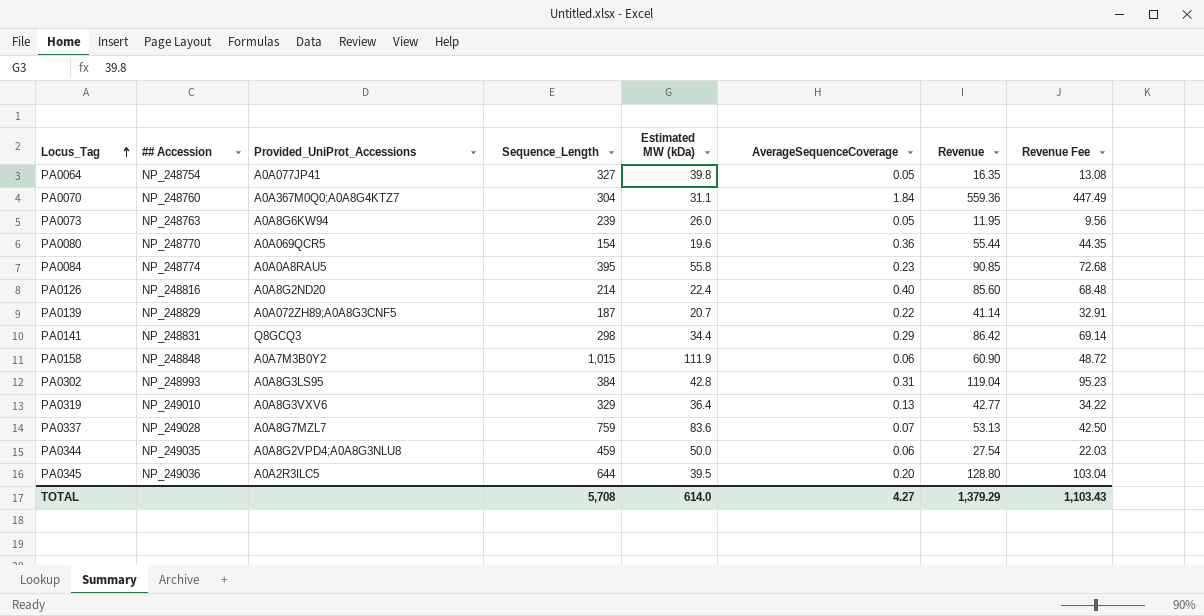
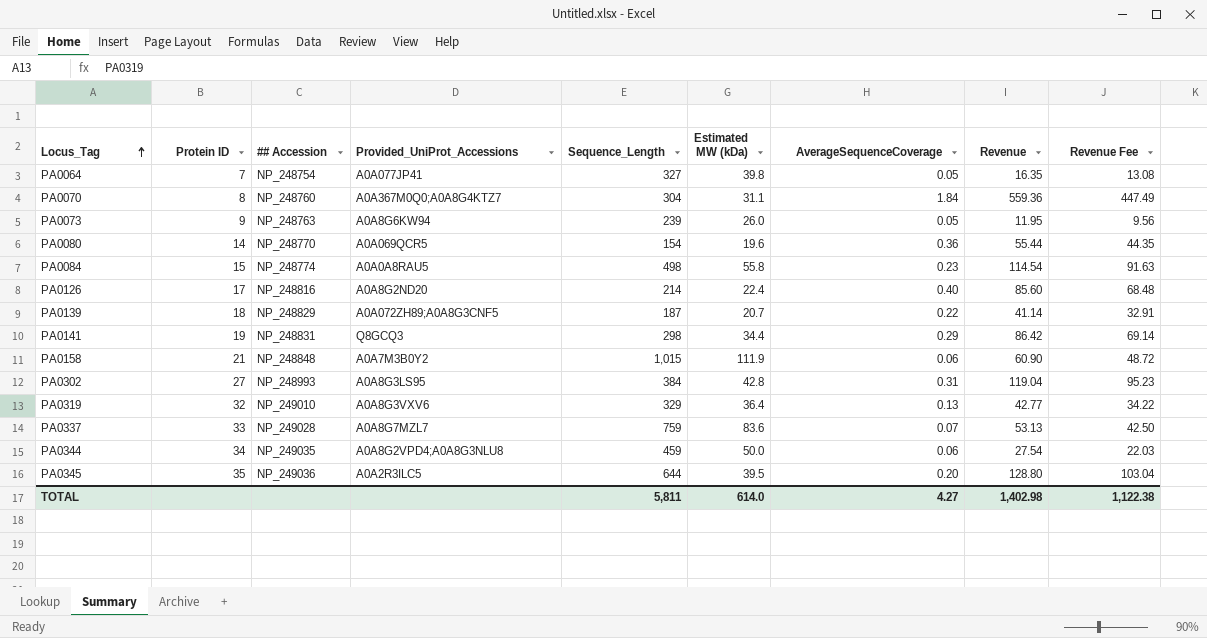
column Protein ID | position: none -> 2
PA0084 | Sequence_Length: 395 -> 498
PA0084 | Revenue: 90.85 -> 114.54
PA0084 | Revenue Fee: 72.68 -> 91.63
TOTAL | Sequence_Length: 5,708 -> 5,811
TOTAL | Revenue: 1,379.29 -> 1,402.98
TOTAL | Revenue Fee: 1,103.43 -> 1,122.38

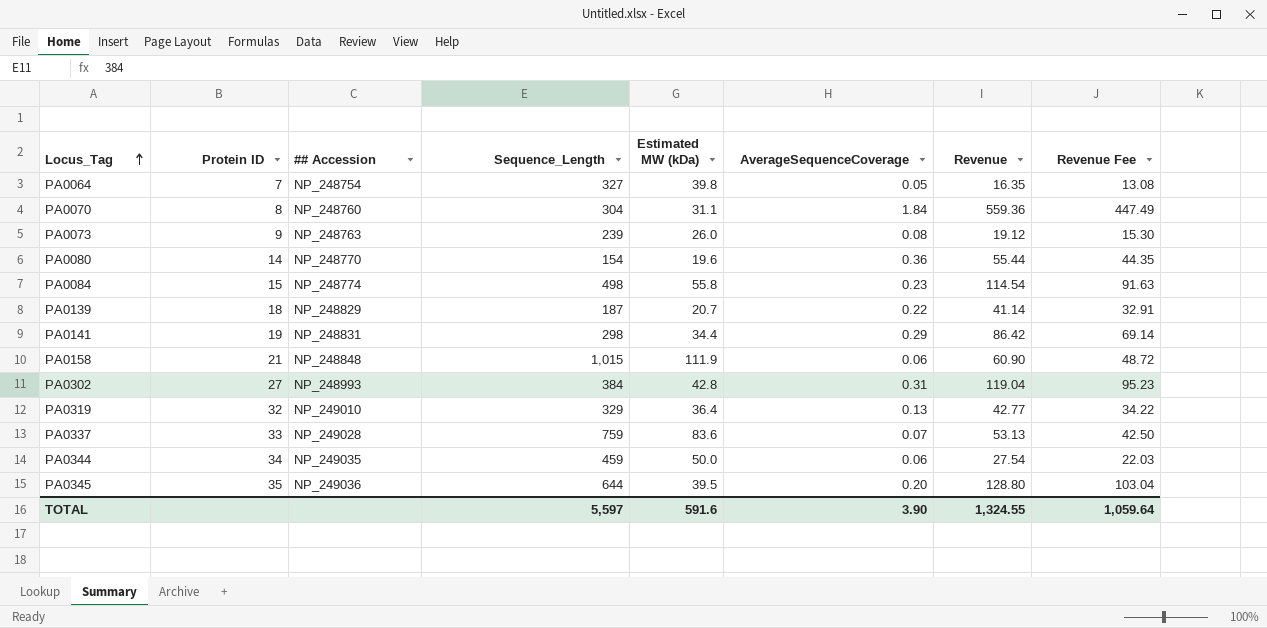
column Provided_UniProt_Accessions | position: 4 -> none
row PA0126: 17 | NP_248816 | A0A8G2ND20 | 214 | 22.4 | 0.40 | 85.60 | 68.48 -> none
PA0073 | AverageSequenceCoverage: 0.05 -> 0.08
PA0073 | Revenue: 11.95 -> 19.12
PA0073 | Revenue Fee: 9.56 -> 15.30
TOTAL | Sequence_Length: 5,811 -> 5,597
TOTAL | Estimated MW (kDa): 614.0 -> 591.6
TOTAL | AverageSequenceCoverage: 4.27 -> 3.90
TOTAL | Revenue: 1,402.98 -> 1,324.55
TOTAL | Revenue Fee: 1,122.38 -> 1,059.64

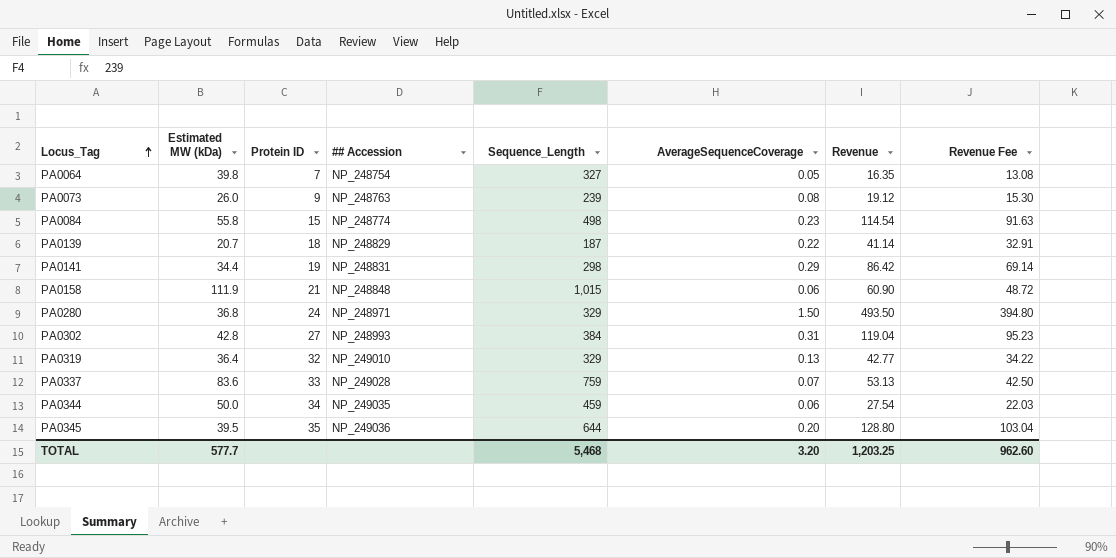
column Estimated MW (kDa) | position: 5 -> 2
row PA0070: 8 | NP_248760 | 304 | 31.1 | 1.84 | 559.36 | 447.49 -> none
row PA0080: 14 | NP_248770 | 154 | 19.6 | 0.36 | 55.44 | 44.35 -> none
row PA0280: none -> 36.8 | 24 | NP_248971 | 329 | 1.50 | 493.50 | 394.80
TOTAL | Estimated MW (kDa): 591.6 -> 577.7
TOTAL | Sequence_Length: 5,597 -> 5,468
TOTAL | AverageSequenceCoverage: 3.90 -> 3.20
TOTAL | Revenue: 1,324.55 -> 1,203.25
TOTAL | Revenue Fee: 1,059.64 -> 962.60

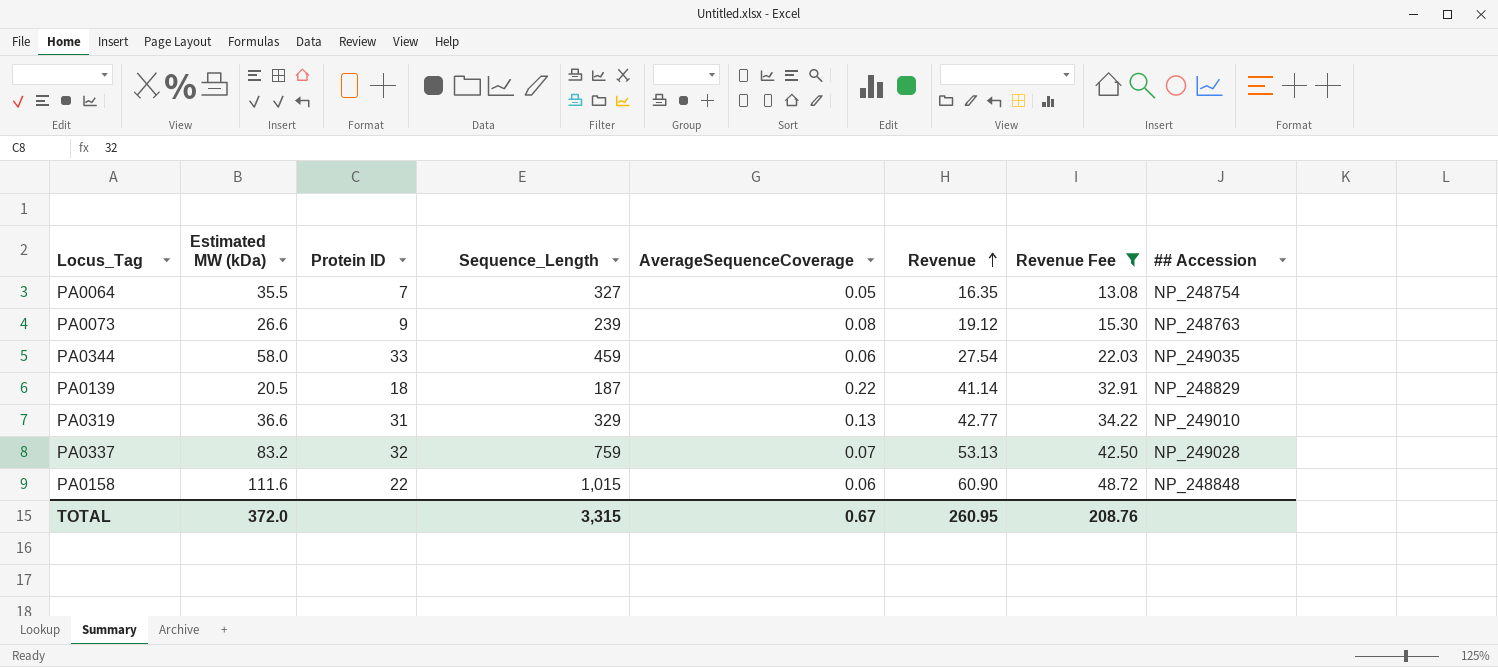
filter: none -> Revenue Fee <= 48.72
row order: Locus_Tag ascending -> Revenue ascending
column ## Accession | position: 4 -> 8
PA0064 | Estimated MW (kDa): 39.8 -> 35.5
PA0073 | Estimated MW (kDa): 26.0 -> 26.6
PA0344 | Estimated MW (kDa): 50.0 -> 58.0
PA0344 | Protein ID: 34 -> 33
PA0139 | Estimated MW (kDa): 20.7 -> 20.5
PA0319 | Estimated MW (kDa): 36.4 -> 36.6
PA0319 | Protein ID: 32 -> 31
PA0337 | Estimated MW (kDa): 83.6 -> 83.2
PA0337 | Protein ID: 33 -> 32
PA0158 | Estimated MW (kDa): 111.9 -> 111.6
PA0158 | Protein ID: 21 -> 22
TOTAL | Estimated MW (kDa): 577.7 -> 372.0
TOTAL | Sequence_Length: 5,468 -> 3,315
TOTAL | AverageSequenceCoverage: 3.20 -> 0.67
TOTAL | Revenue: 1,203.25 -> 260.95
TOTAL | Revenue Fee: 962.60 -> 208.76

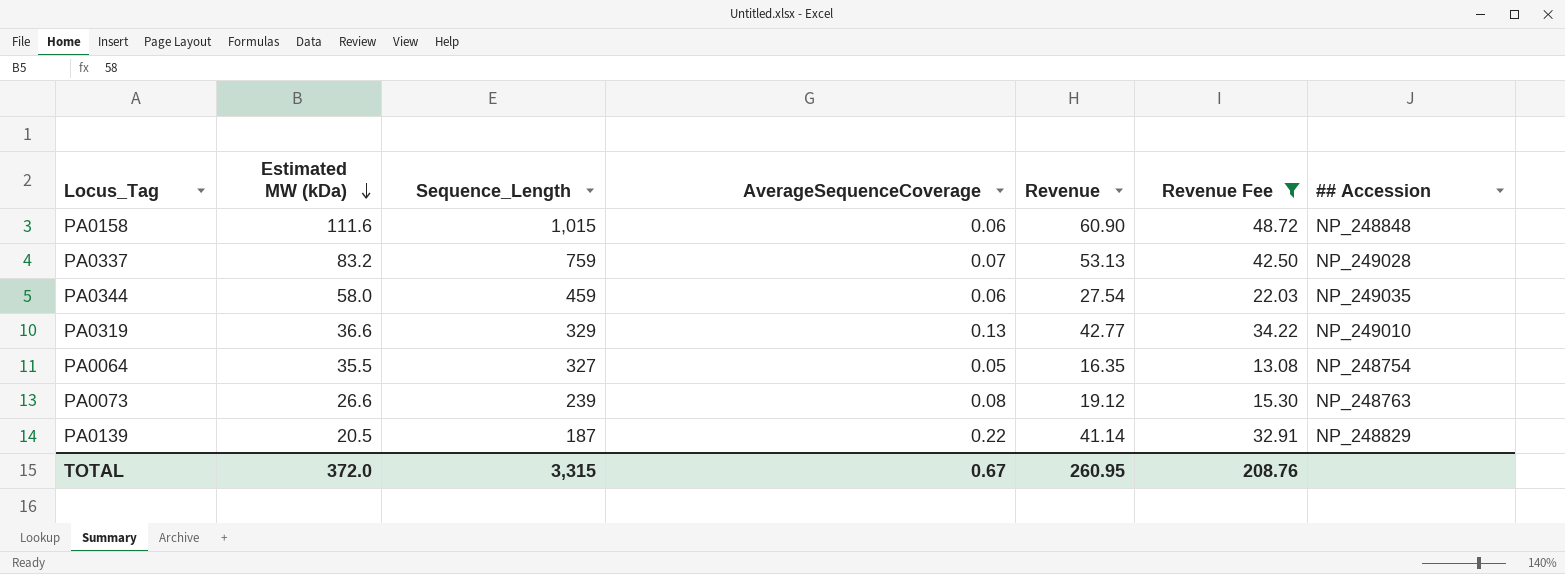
row order: Revenue ascending -> Estimated MW (kDa) descending
column Protein ID | position: 3 -> none

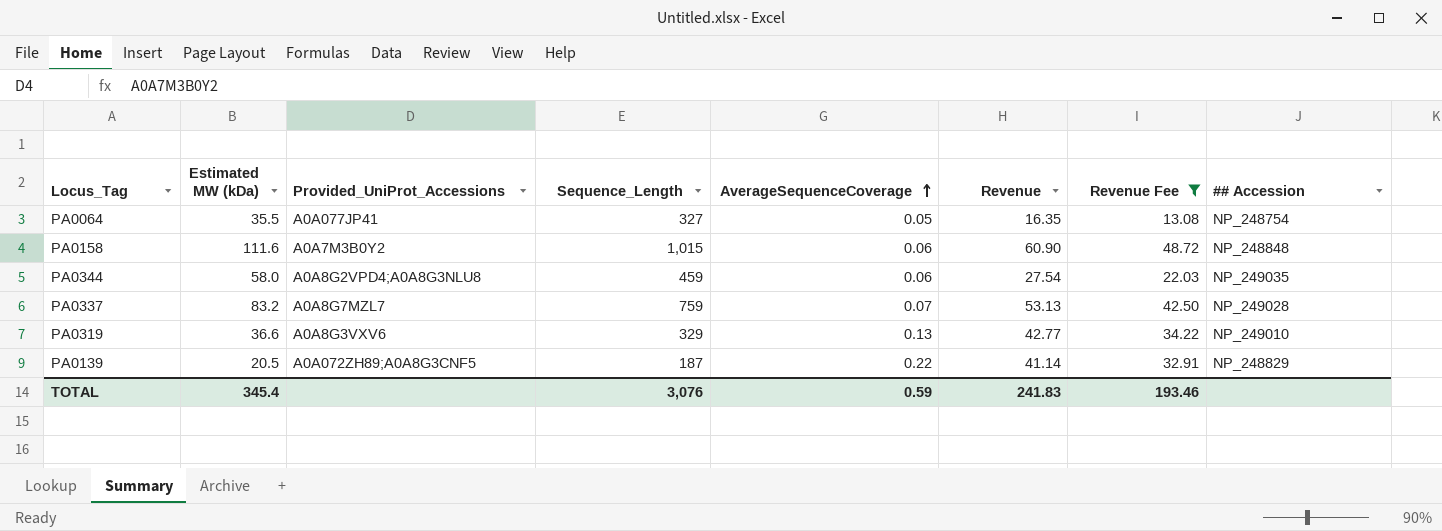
row order: Estimated MW (kDa) descending -> AverageSequenceCoverage ascending
column Provided_UniProt_Accessions | position: none -> 3
row PA0073: 26.6 | 239 | 0.08 | 19.12 | 15.30 | NP_248763 -> none
TOTAL | Estimated MW (kDa): 372.0 -> 345.4
TOTAL | Sequence_Length: 3,315 -> 3,076
TOTAL | AverageSequenceCoverage: 0.67 -> 0.59
TOTAL | Revenue: 260.95 -> 241.83
TOTAL | Revenue Fee: 208.76 -> 193.46

